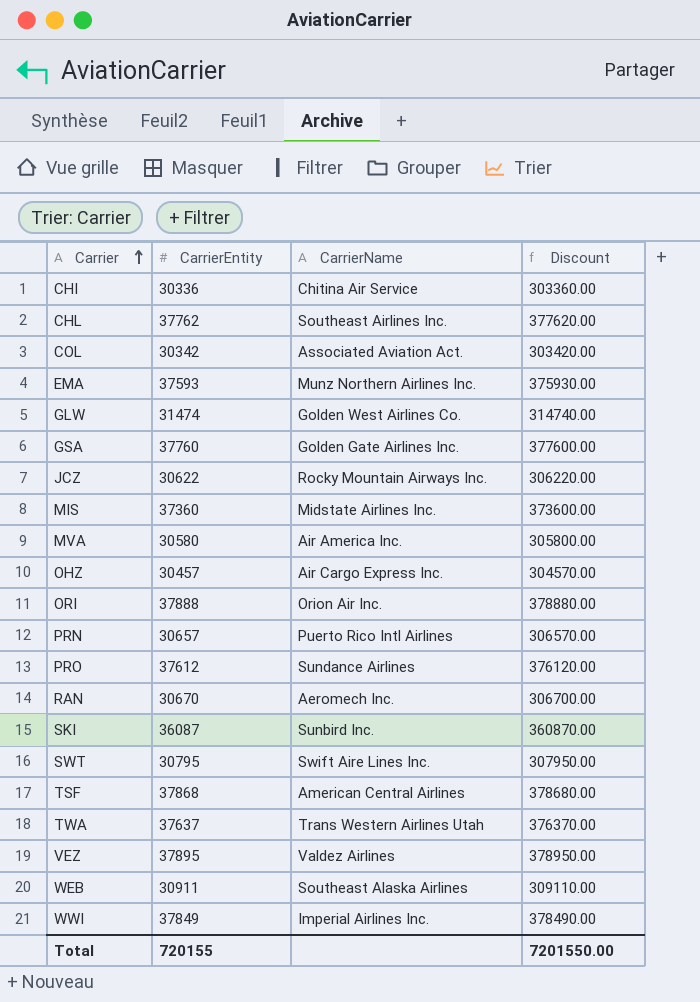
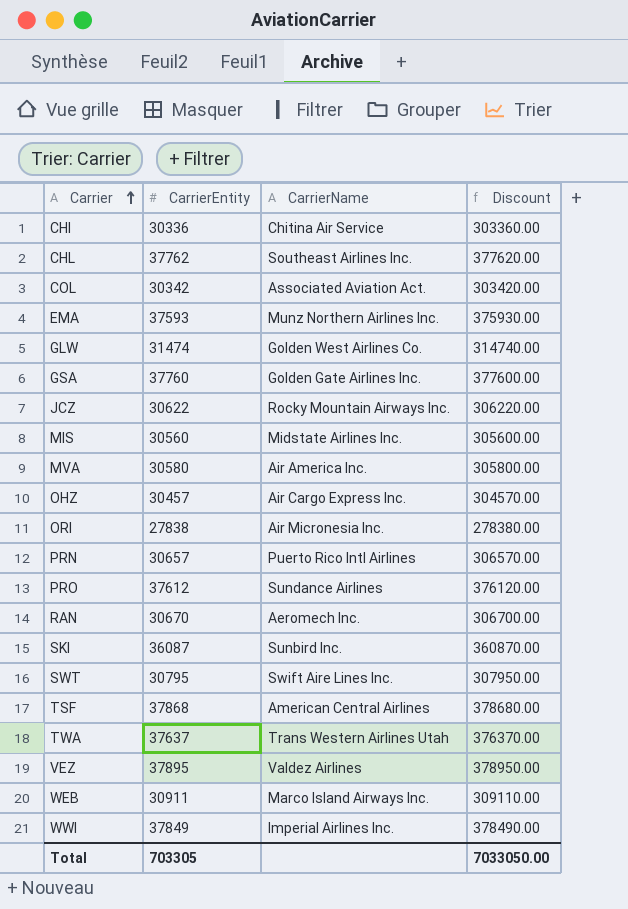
MIS | CarrierEntity: 37360 -> 30560
MIS | Discount: 373600.00 -> 305600.00
ORI | CarrierEntity: 37888 -> 27838
ORI | CarrierName: Orion Air Inc. -> Air Micronesia Inc.
ORI | Discount: 378880.00 -> 278380.00
WEB | CarrierName: Southeast Alaska Airlines -> Marco Island Airways Inc.
Total | CarrierEntity: 720155 -> 703305
Total | Discount: 7201550.00 -> 7033050.00

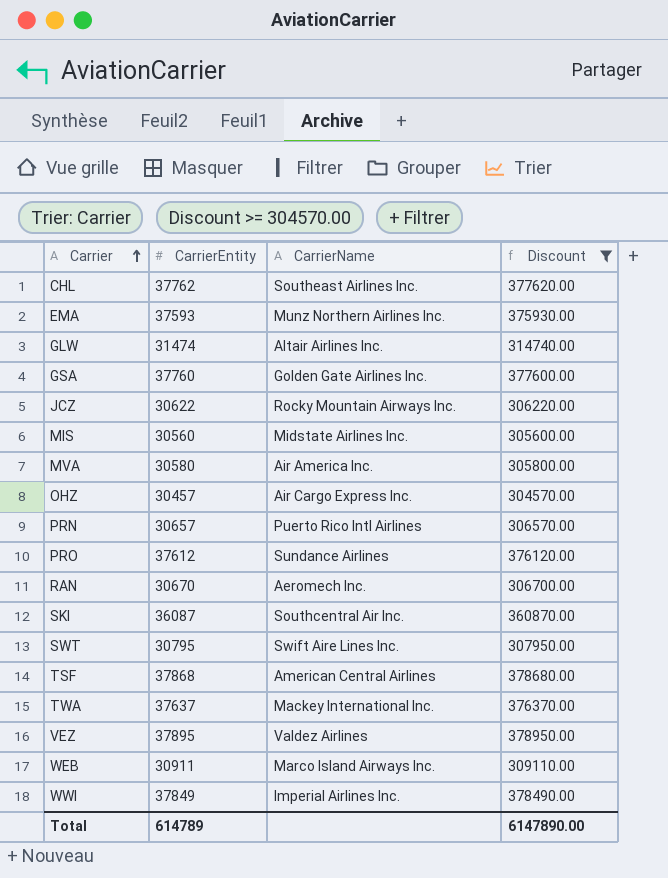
filter: none -> Discount >= 304570.00
GLW | CarrierName: Golden West Airlines Co. -> Altair Airlines Inc.
SKI | CarrierName: Sunbird Inc. -> Southcentral Air Inc.
TWA | CarrierName: Trans Western Airlines Utah -> Mackey International Inc.
Total | CarrierEntity: 703305 -> 614789
Total | Discount: 7033050.00 -> 6147890.00

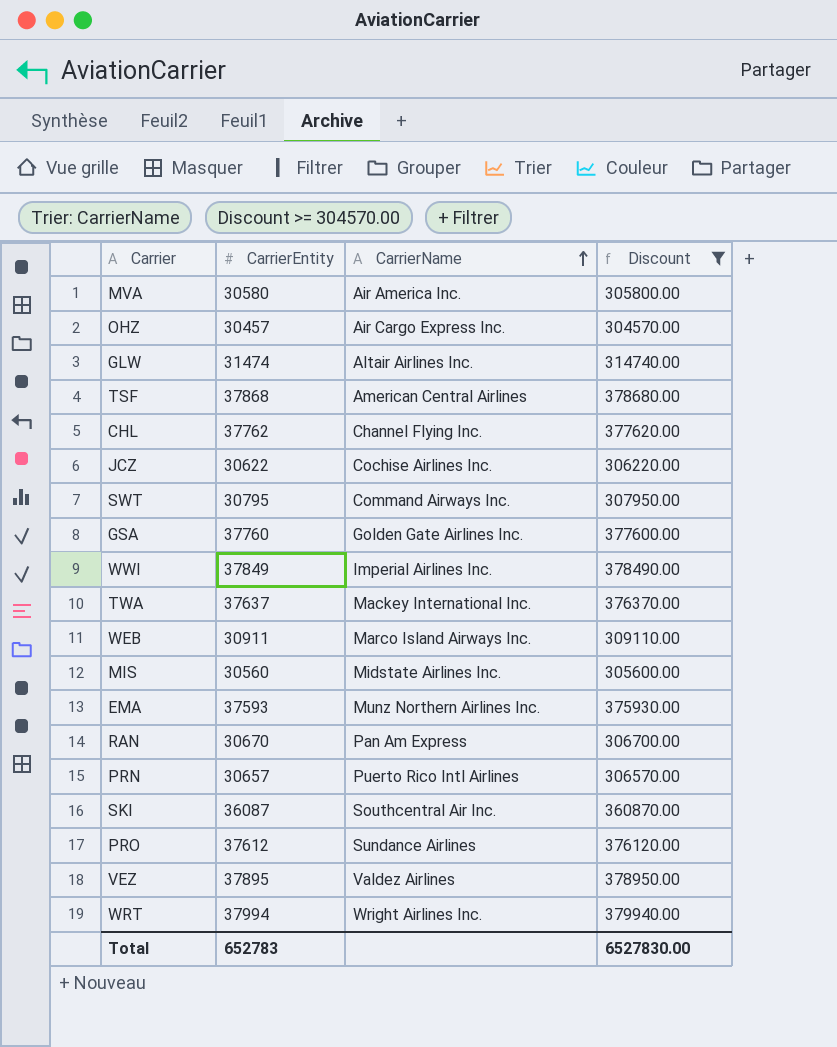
row order: Carrier ascending -> CarrierName ascending
CHL | CarrierName: Southeast Airlines Inc. -> Channel Flying Inc.
JCZ | CarrierName: Rocky Mountain Airways Inc. -> Cochise Airlines Inc.
SWT | CarrierName: Swift Aire Lines Inc. -> Command Airways Inc.
RAN | CarrierName: Aeromech Inc. -> Pan Am Express
row WRT: none -> 37994 | Wright Airlines Inc. | 379940.00
Total | CarrierEntity: 614789 -> 652783
Total | Discount: 6147890.00 -> 6527830.00

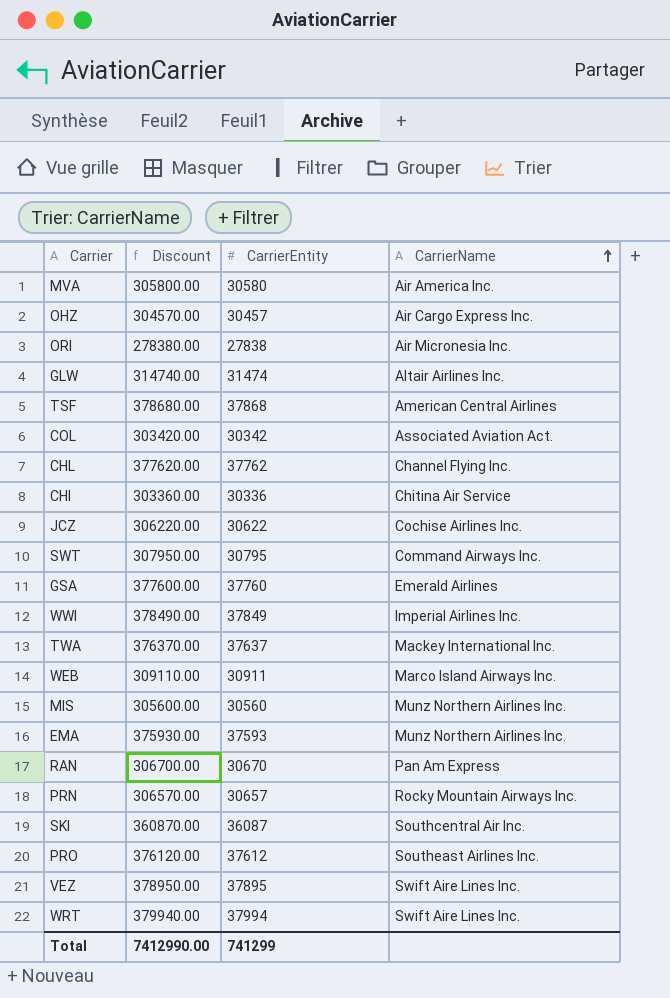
filter: Discount >= 304570.00 -> none
column Discount | position: 4 -> 2
GSA | CarrierName: Golden Gate Airlines Inc. -> Emerald Airlines
MIS | CarrierName: Midstate Airlines Inc. -> Munz Northern Airlines Inc.
PRN | CarrierName: Puerto Rico Intl Airlines -> Rocky Mountain Airways Inc.
PRO | CarrierName: Sundance Airlines -> Southeast Airlines Inc.
VEZ | CarrierName: Valdez Airlines -> Swift Aire Lines Inc.
WRT | CarrierName: Wright Airlines Inc. -> Swift Aire Lines Inc.
Total | Discount: 6527830.00 -> 7412990.00
Total | CarrierEntity: 652783 -> 741299

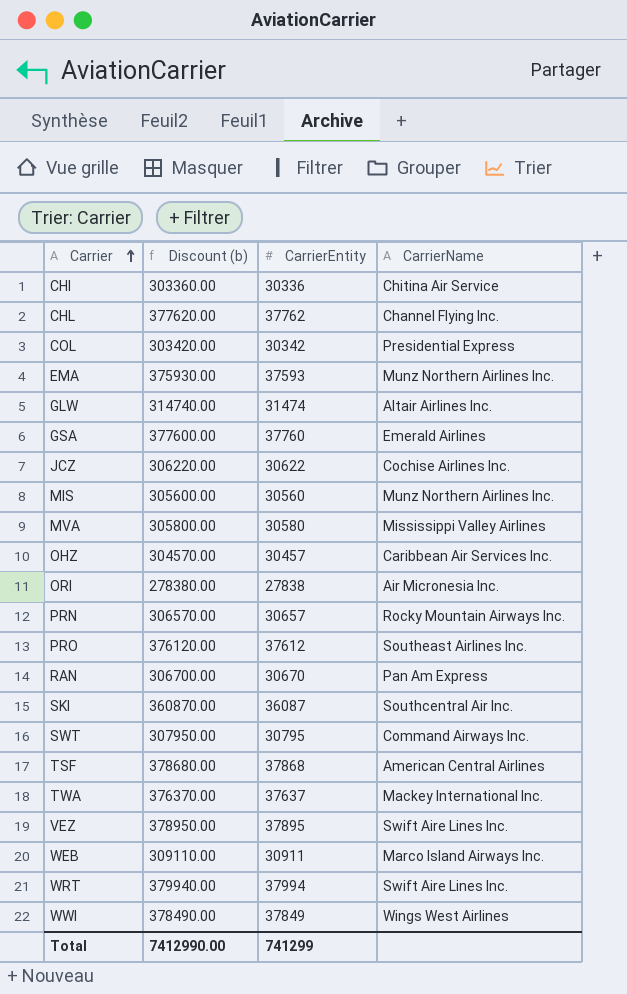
row order: CarrierName ascending -> Carrier ascending
column name: Discount -> Discount (b)
COL | CarrierName: Associated Aviation Act. -> Presidential Express
MVA | CarrierName: Air America Inc. -> Mississippi Valley Airlines
OHZ | CarrierName: Air Cargo Express Inc. -> Caribbean Air Services Inc.
WWI | CarrierName: Imperial Airlines Inc. -> Wings West Airlines

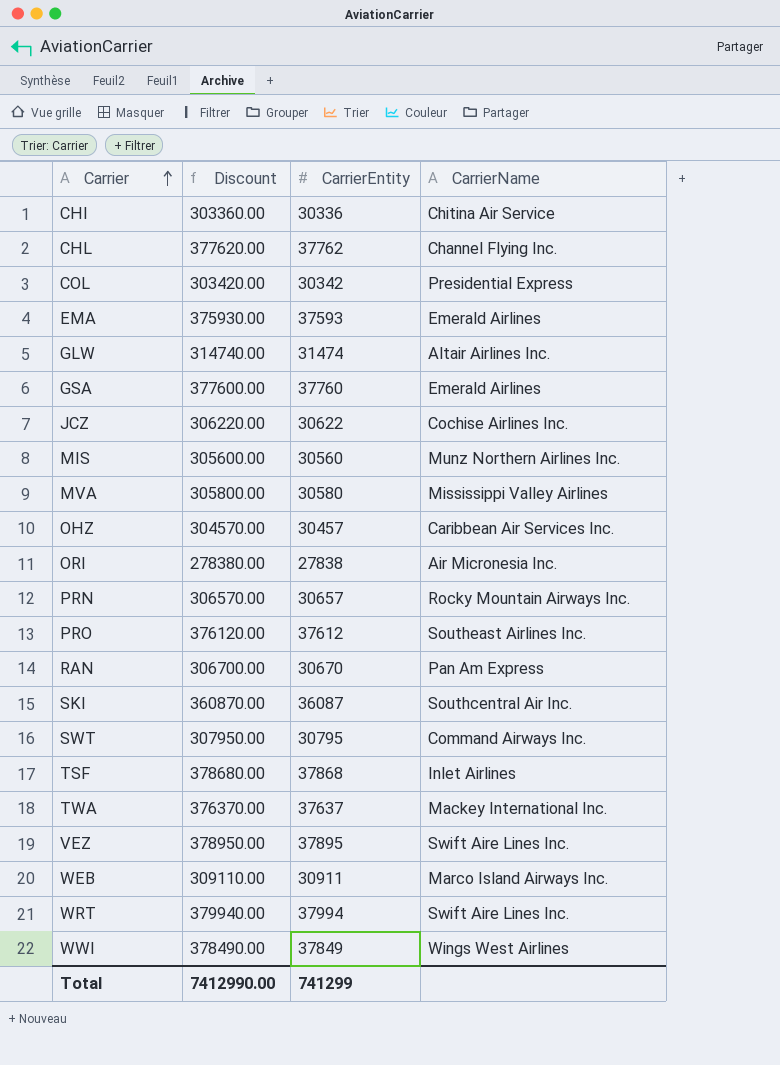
column name: Discount (b) -> Discount
EMA | CarrierName: Munz Northern Airlines Inc. -> Emerald Airlines
TSF | CarrierName: American Central Airlines -> Inlet Airlines

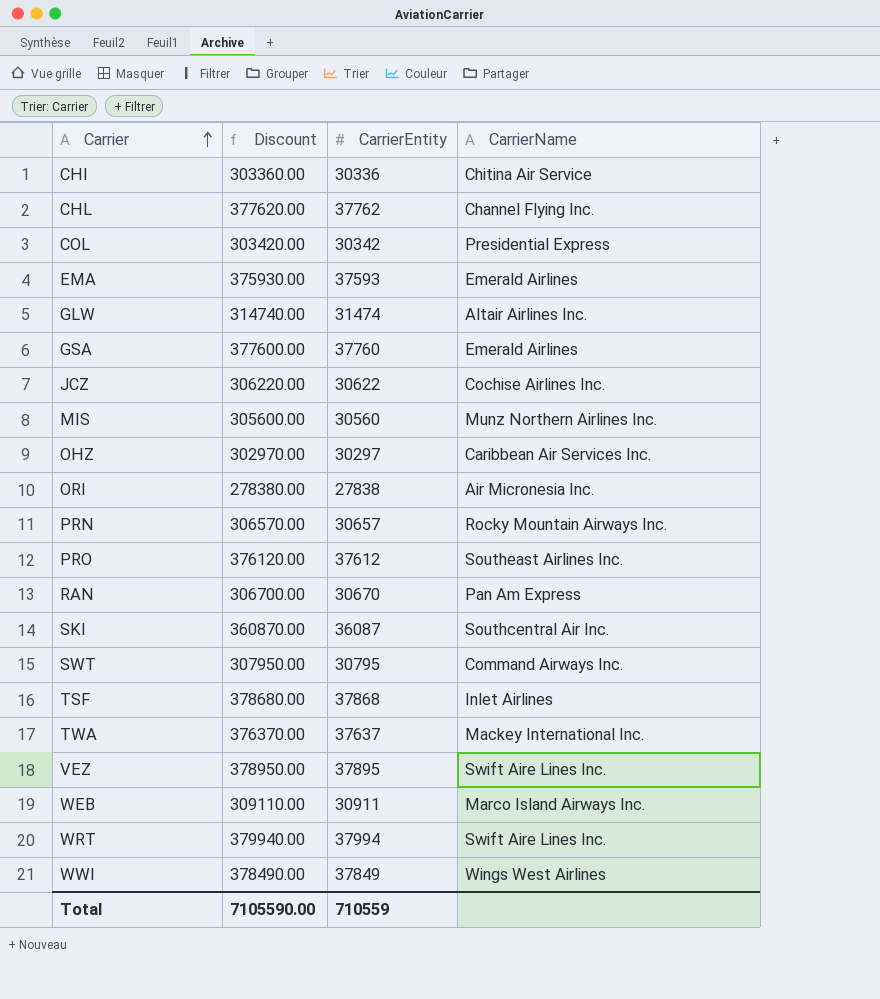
row MVA: 305800.00 | 30580 | Mississippi Valley Airlines -> none
OHZ | Discount: 304570.00 -> 302970.00
OHZ | CarrierEntity: 30457 -> 30297
Total | Discount: 7412990.00 -> 7105590.00
Total | CarrierEntity: 741299 -> 710559

